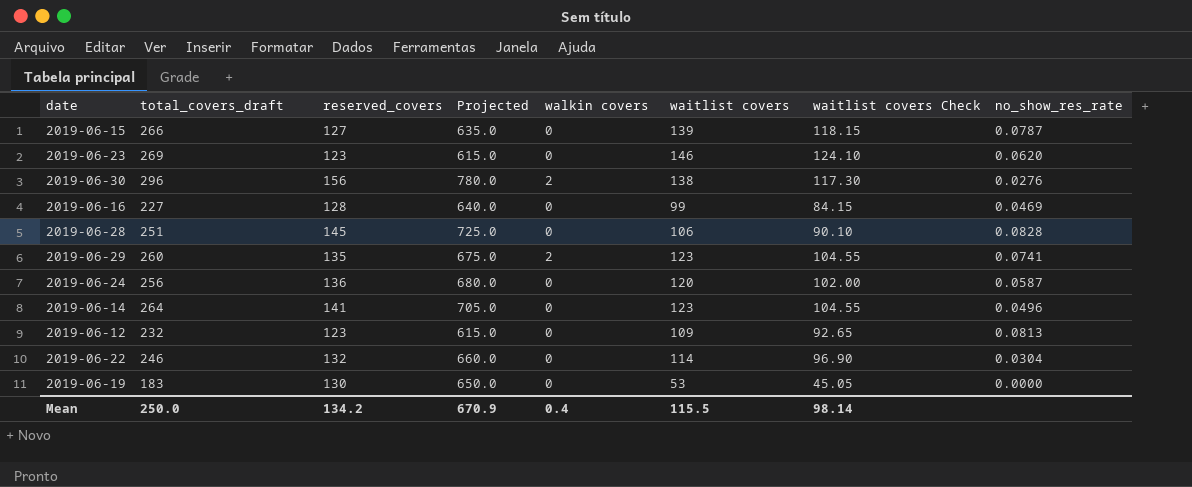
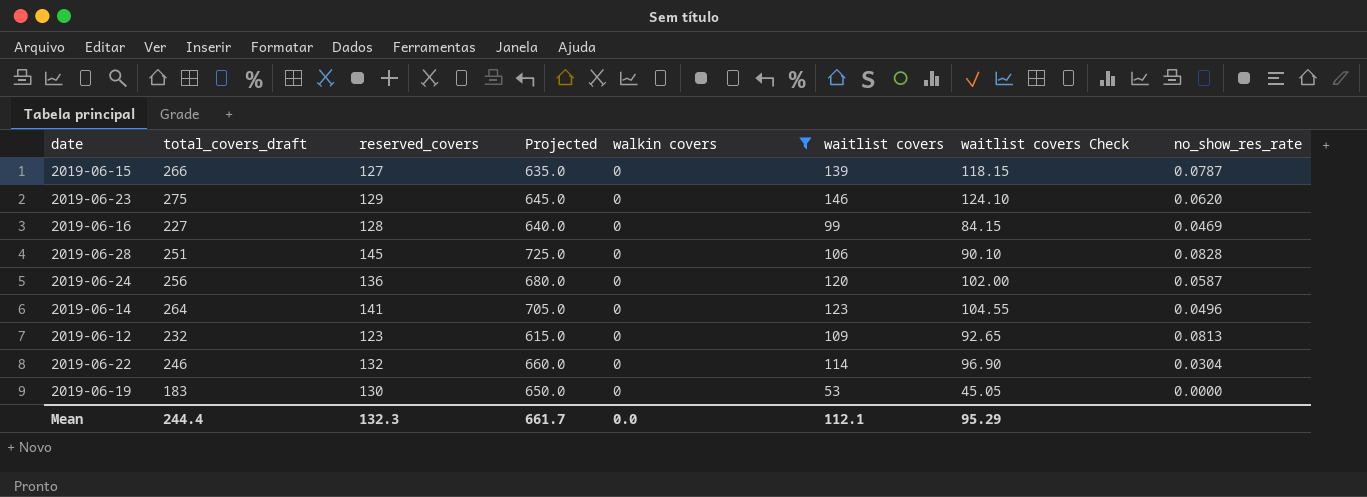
filter: none -> walkin covers = 0
2019-06-23 | total_covers_draft: 269 -> 275
2019-06-23 | reserved_covers: 123 -> 129
2019-06-23 | Projected: 615.0 -> 645.0
Mean | total_covers_draft: 250.0 -> 244.4
Mean | reserved_covers: 134.2 -> 132.3
Mean | Projected: 670.9 -> 661.7
Mean | walkin covers: 0.4 -> 0.0
Mean | waitlist covers: 115.5 -> 112.1
Mean | waitlist covers Check: 98.14 -> 95.29

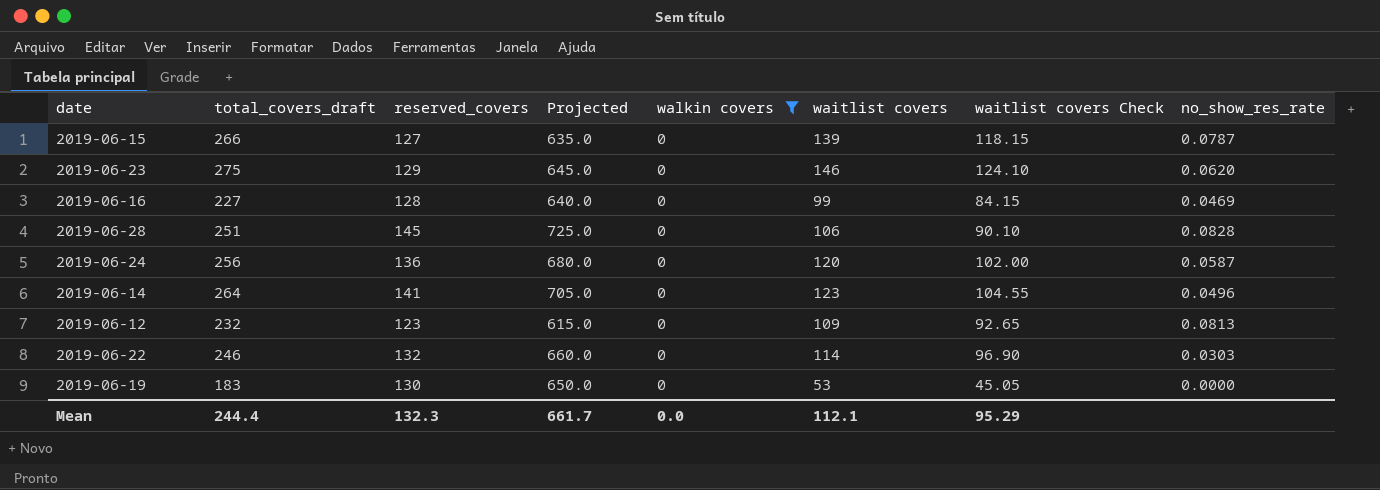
2019-06-22 | no_show_res_rate: 0.0304 -> 0.0303

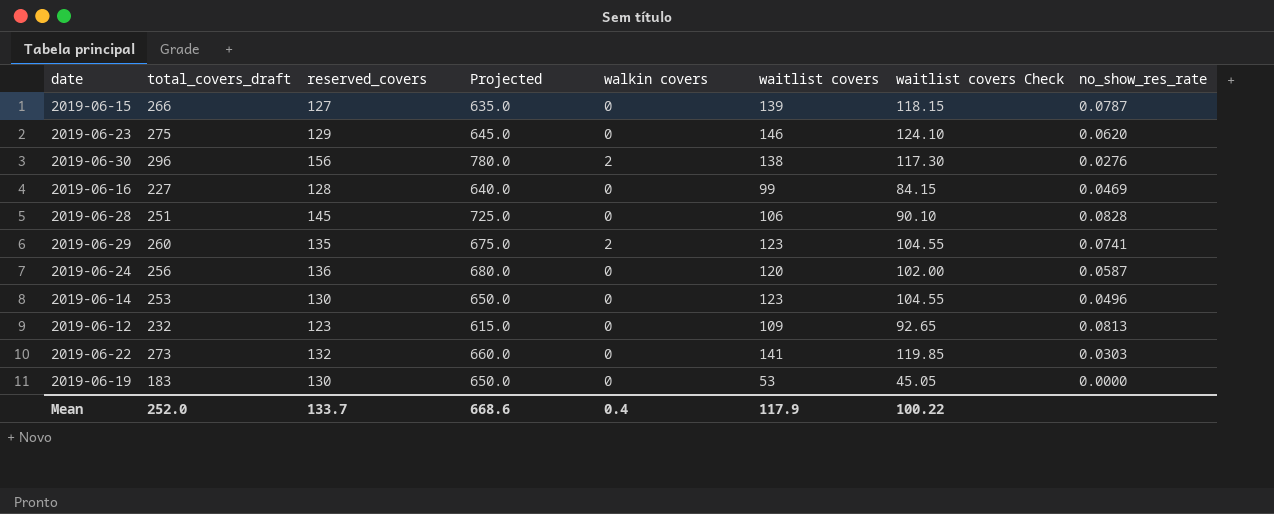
filter: walkin covers = 0 -> none
2019-06-14 | total_covers_draft: 264 -> 253
2019-06-14 | reserved_covers: 141 -> 130
2019-06-14 | Projected: 705.0 -> 650.0
2019-06-22 | total_covers_draft: 246 -> 273
2019-06-22 | waitlist covers: 114 -> 141
2019-06-22 | waitlist covers Check: 96.90 -> 119.85
Mean | total_covers_draft: 244.4 -> 252.0
Mean | reserved_covers: 132.3 -> 133.7
Mean | Projected: 661.7 -> 668.6
Mean | walkin covers: 0.0 -> 0.4
Mean | waitlist covers: 112.1 -> 117.9
Mean | waitlist covers Check: 95.29 -> 100.22

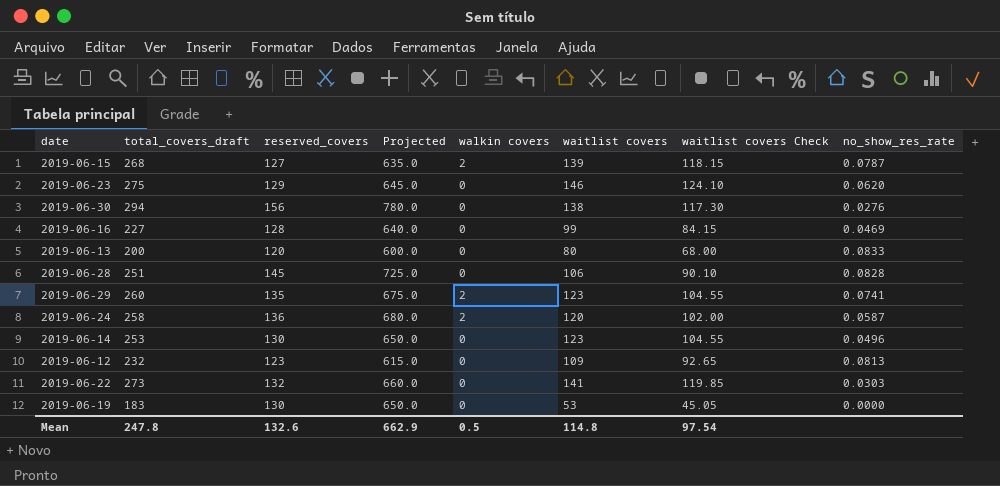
2019-06-15 | total_covers_draft: 266 -> 268
2019-06-15 | walkin covers: 0 -> 2
2019-06-30 | total_covers_draft: 296 -> 294
2019-06-30 | walkin covers: 2 -> 0
row 2019-06-13: none -> 200 | 120 | 600.0 | 0 | 80 | 68.00 | 0.0833
2019-06-24 | total_covers_draft: 256 -> 258
2019-06-24 | walkin covers: 0 -> 2
Mean | total_covers_draft: 252.0 -> 247.8
Mean | reserved_covers: 133.7 -> 132.6
Mean | Projected: 668.6 -> 662.9
Mean | walkin covers: 0.4 -> 0.5
Mean | waitlist covers: 117.9 -> 114.8
Mean | waitlist covers Check: 100.22 -> 97.54

